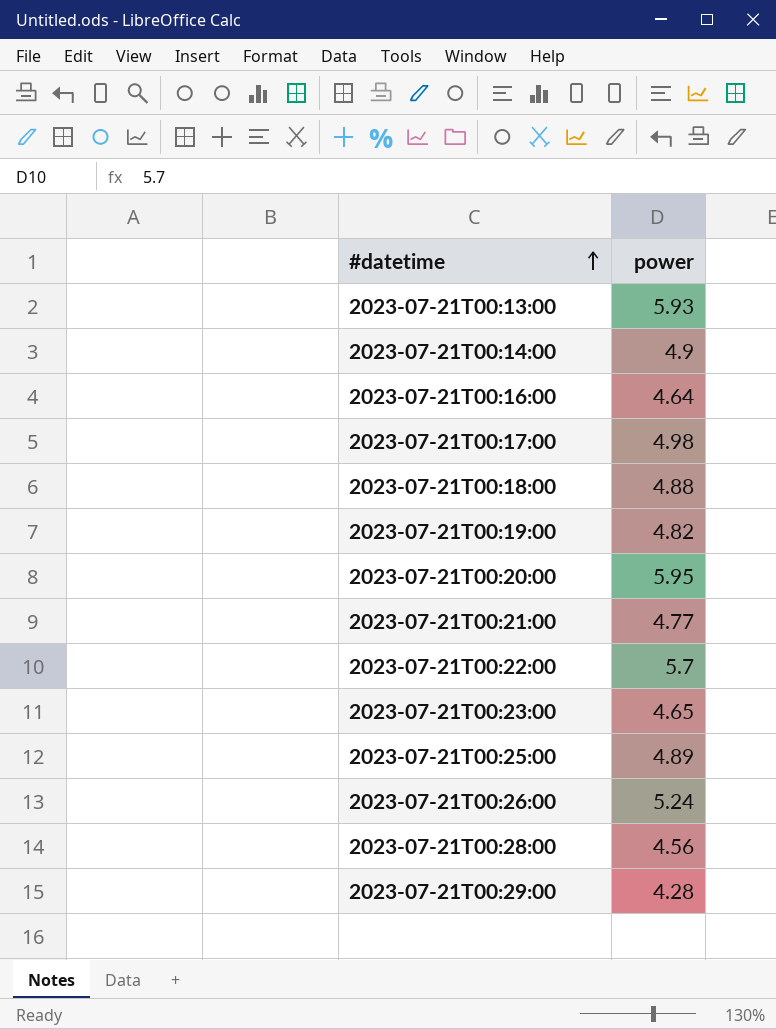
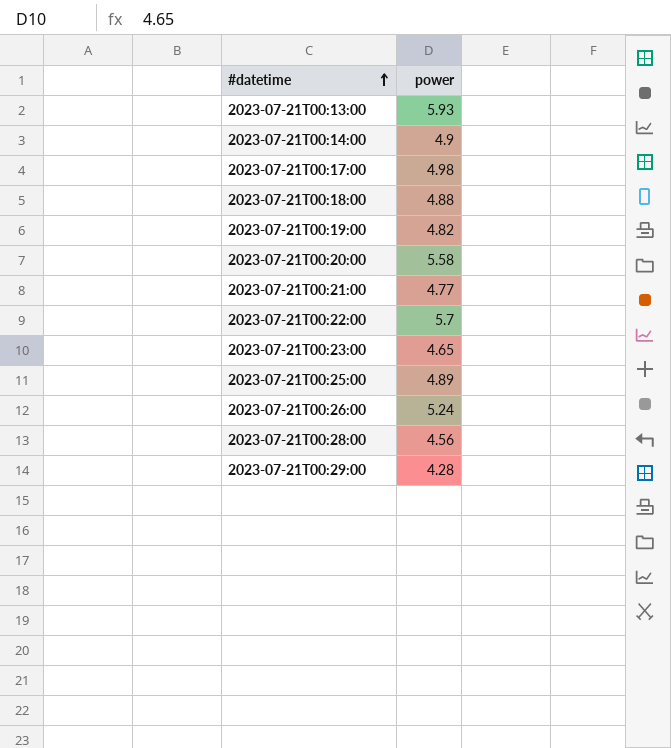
row 2023-07-21T00:16:00: 4.64 -> none
2023-07-21T00:20:00 | power: 5.95 -> 5.58

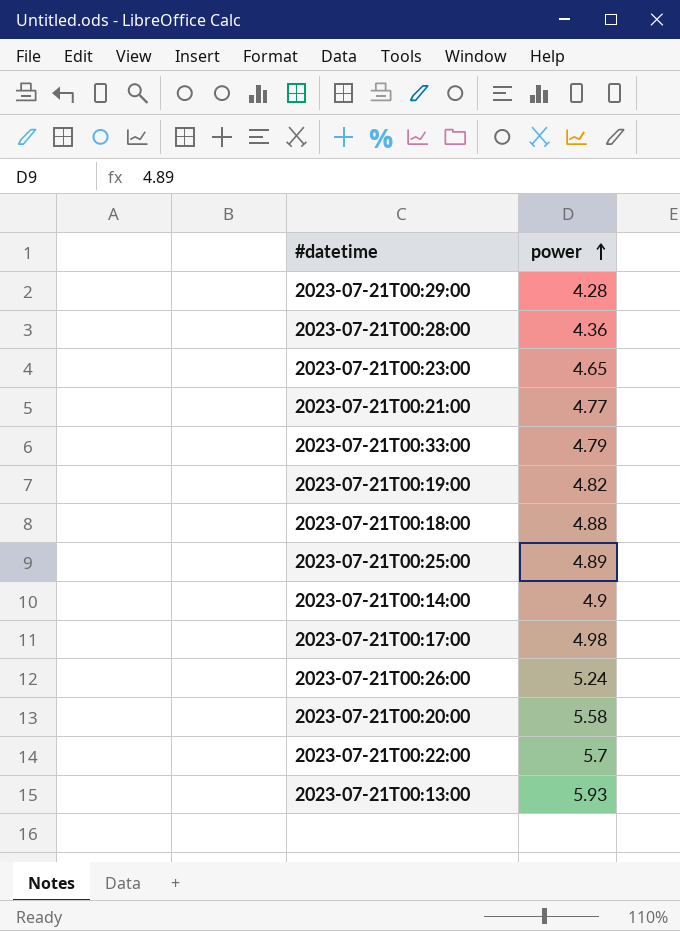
row order: #datetime ascending -> power ascending
2023-07-21T00:28:00 | power: 4.56 -> 4.36
row 2023-07-21T00:33:00: none -> 4.79

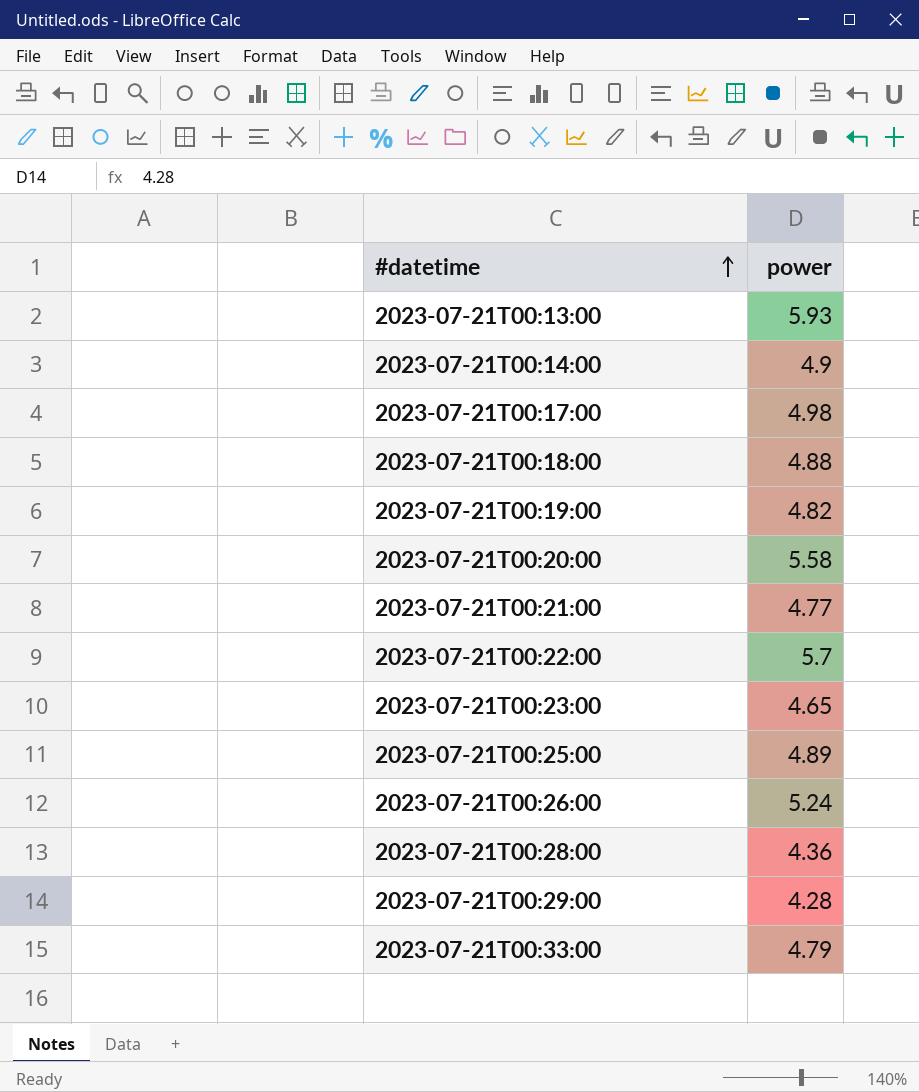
row order: power ascending -> #datetime ascending

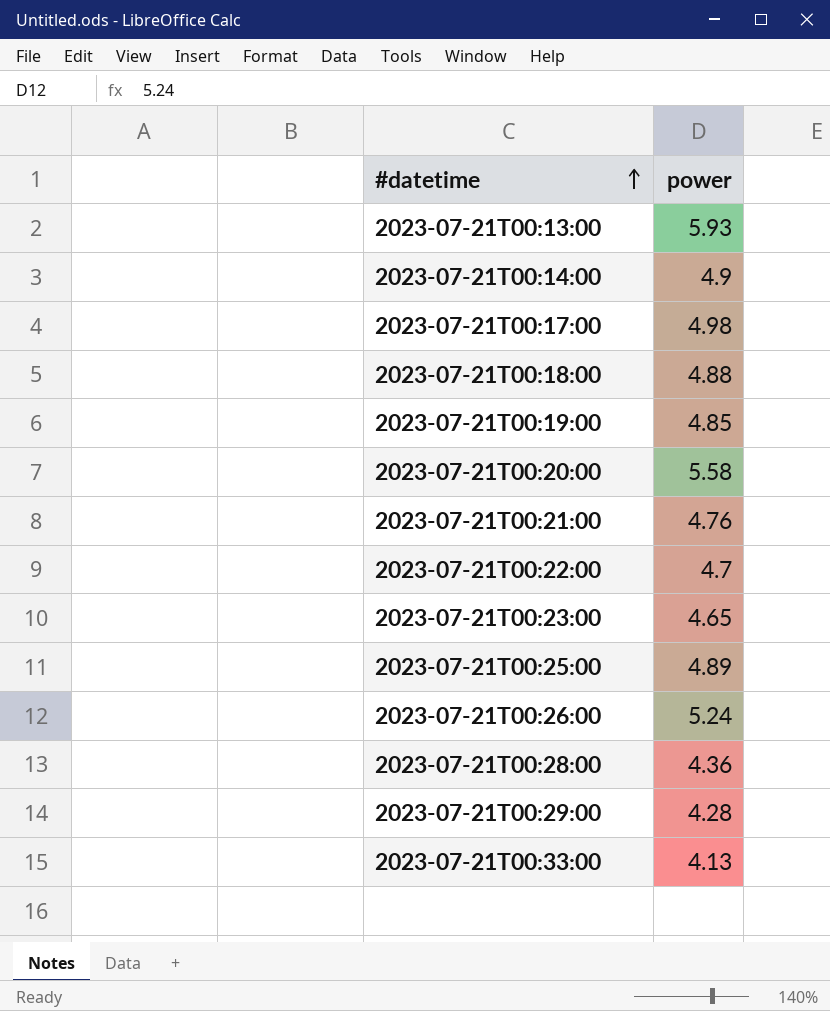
2023-07-21T00:19:00 | power: 4.82 -> 4.85
2023-07-21T00:21:00 | power: 4.77 -> 4.76
2023-07-21T00:22:00 | power: 5.7 -> 4.7
2023-07-21T00:33:00 | power: 4.79 -> 4.13

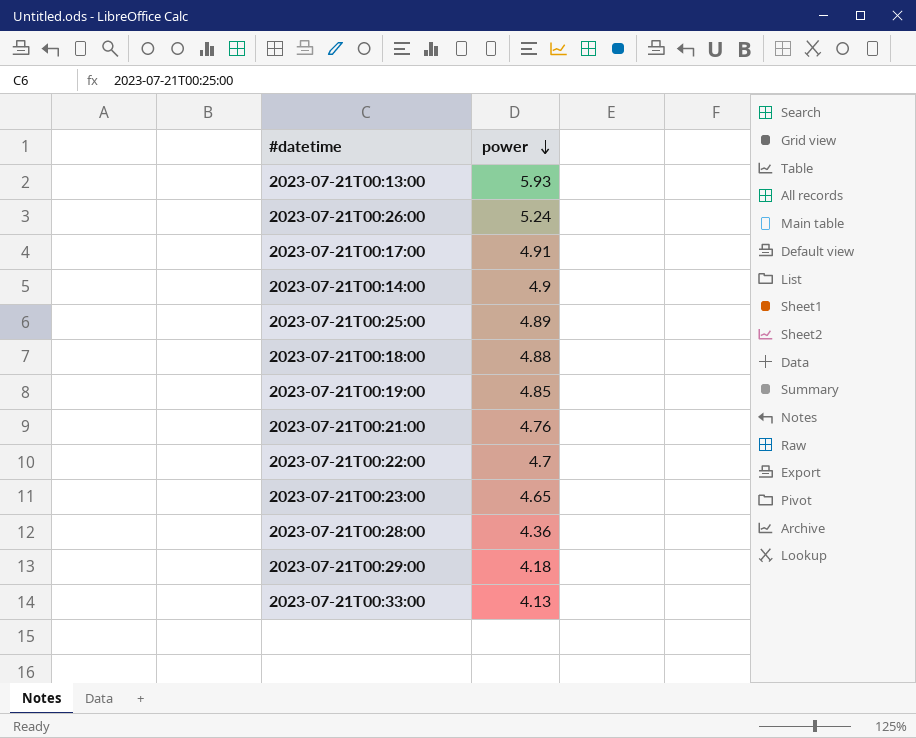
row order: #datetime ascending -> power descending
row 2023-07-21T00:20:00: 5.58 -> none
2023-07-21T00:17:00 | power: 4.98 -> 4.91
2023-07-21T00:29:00 | power: 4.28 -> 4.18

